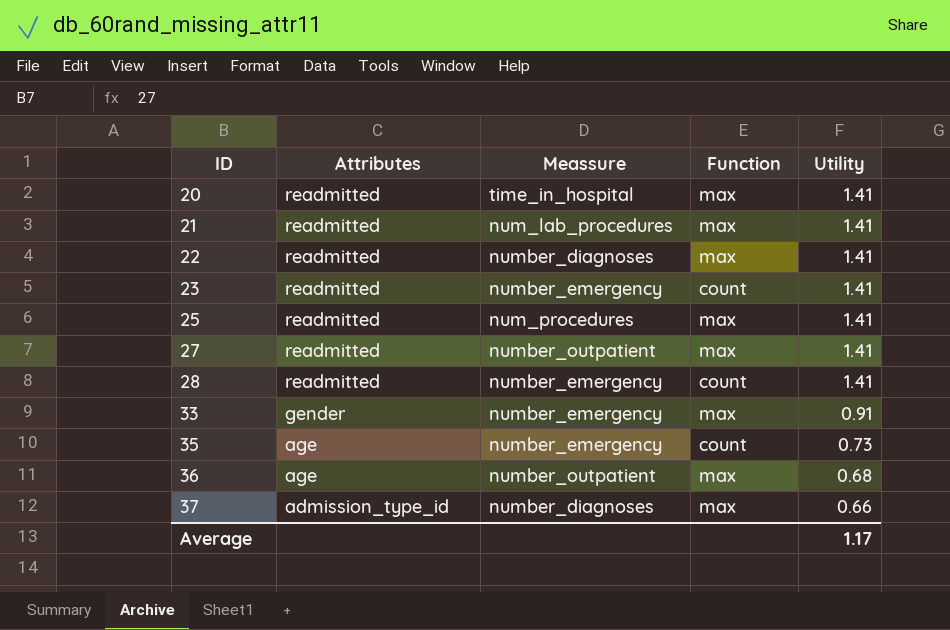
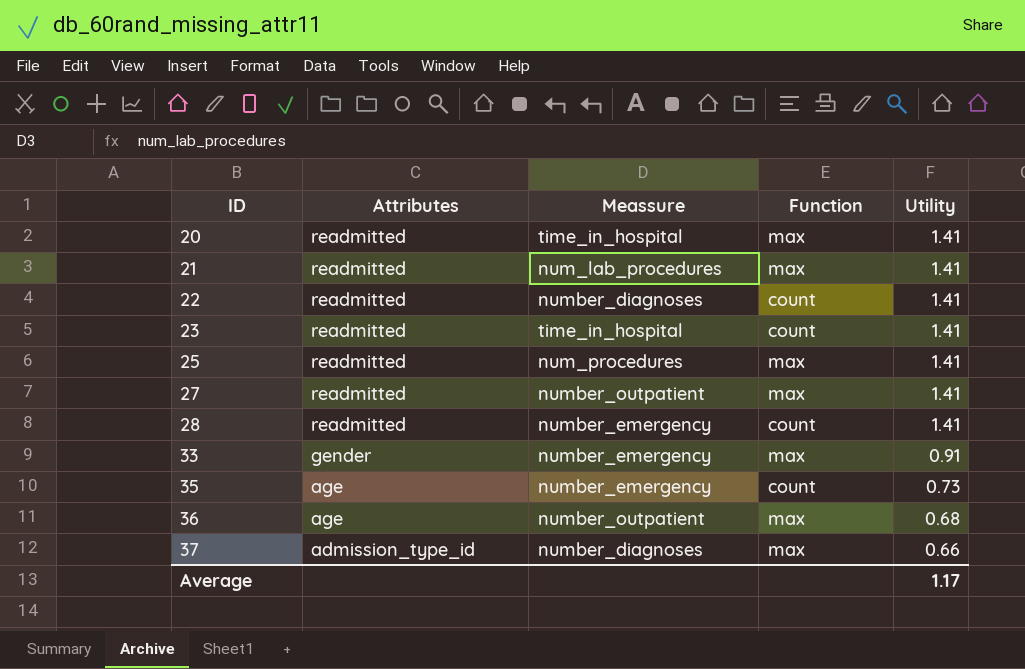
22 | Function: max -> count
23 | Meassure: number_emergency -> time_in_hospital

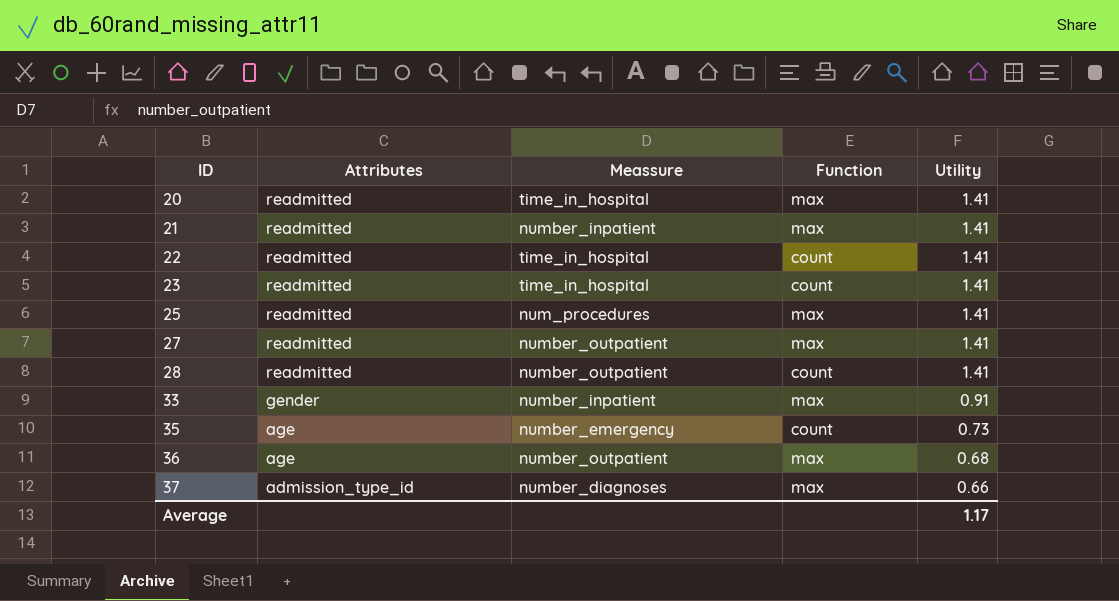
21 | Meassure: num_lab_procedures -> number_inpatient
22 | Meassure: number_diagnoses -> time_in_hospital
28 | Meassure: number_emergency -> number_outpatient
33 | Meassure: number_emergency -> number_inpatient

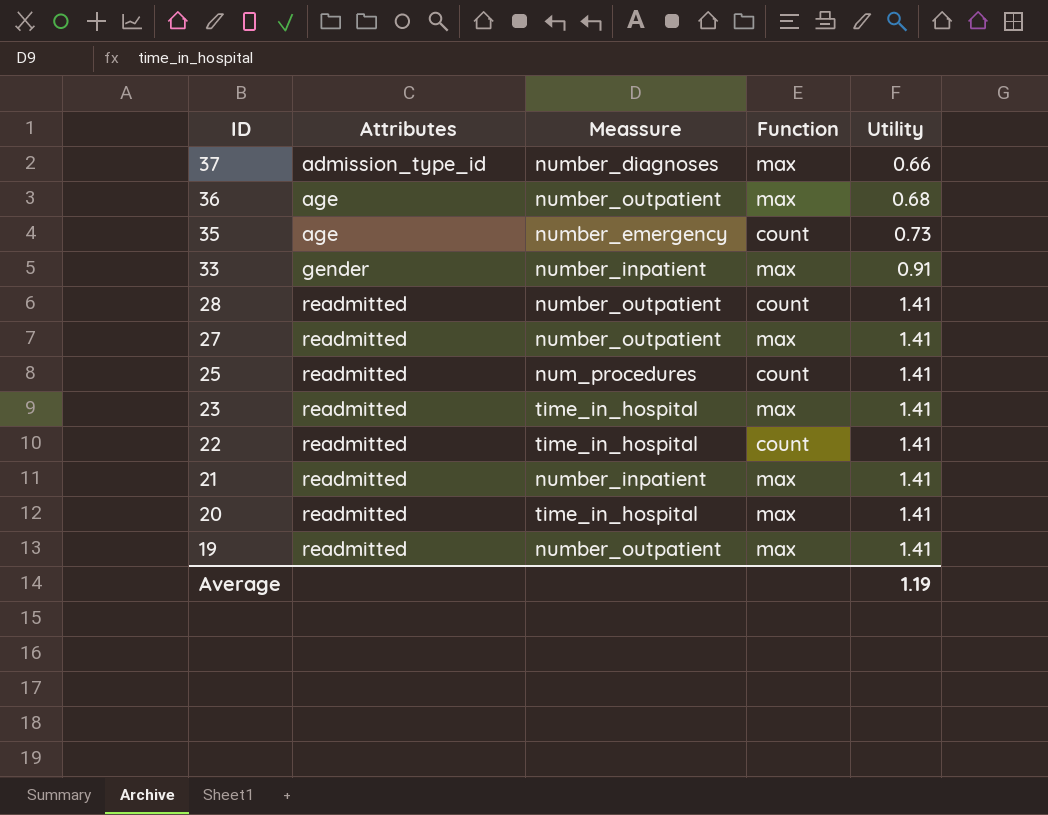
row order: ID ascending -> ID descending
25 | Function: max -> count
23 | Function: count -> max
row 19: none -> readmitted | number_outpatient | max | 1.41
Average | Utility: 1.17 -> 1.19

